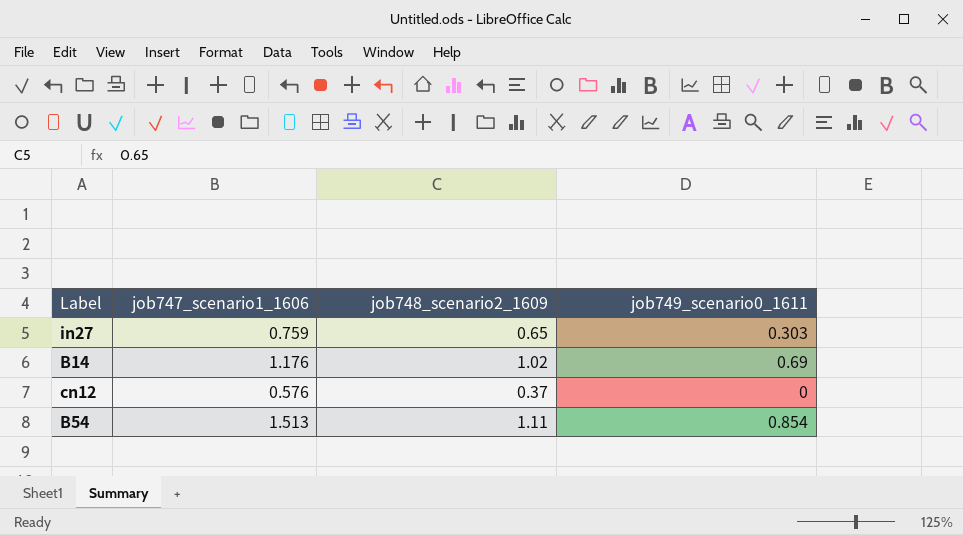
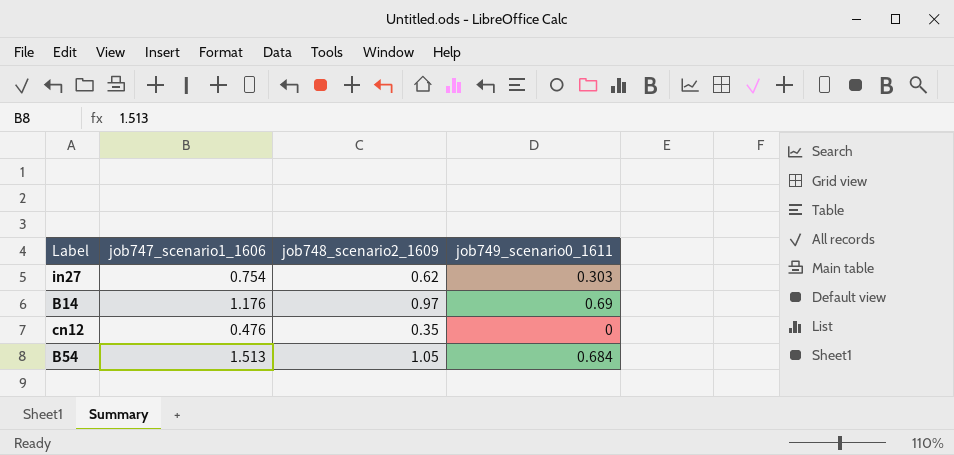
in27 | job747_scenario1_1606: 0.759 -> 0.754
in27 | job748_scenario2_1609: 0.65 -> 0.62
B14 | job748_scenario2_1609: 1.02 -> 0.97
cn12 | job747_scenario1_1606: 0.576 -> 0.476
cn12 | job748_scenario2_1609: 0.37 -> 0.35
B54 | job748_scenario2_1609: 1.11 -> 1.05
B54 | job749_scenario0_1611: 0.854 -> 0.684

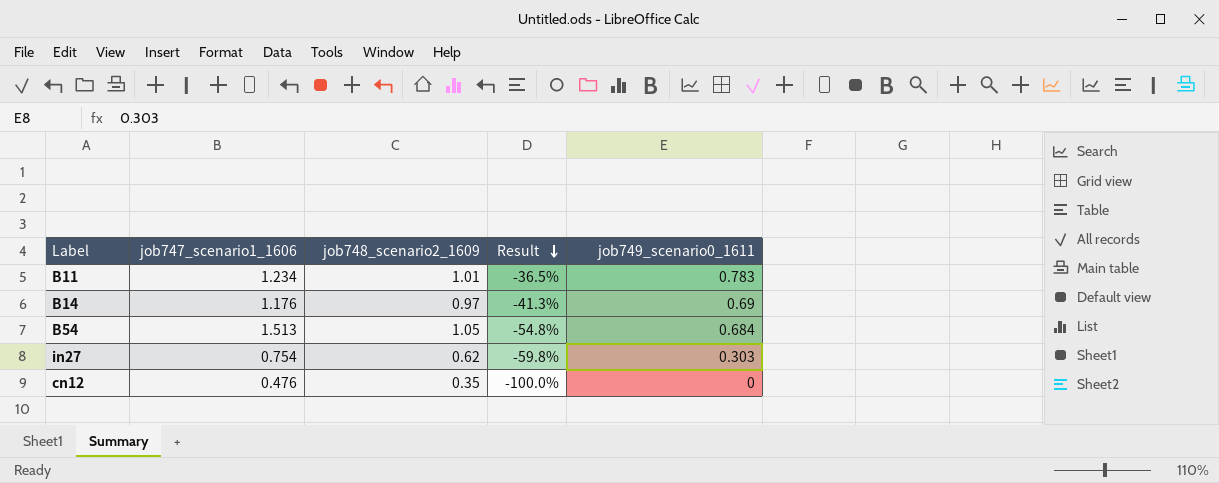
row order: none -> Result descending
column Result | formula: none -> ([job749_scenario0_1611] - [job747_scenario1_1606]) / [job747_scenario1_1606]
row B11: none -> 1.234 | 1.01 | -36.5% | 0.783

